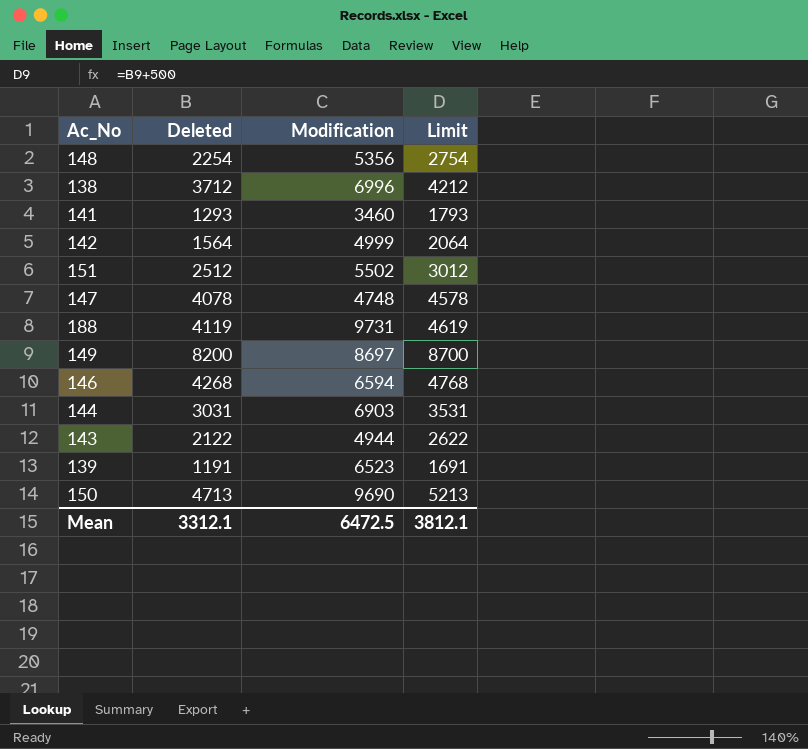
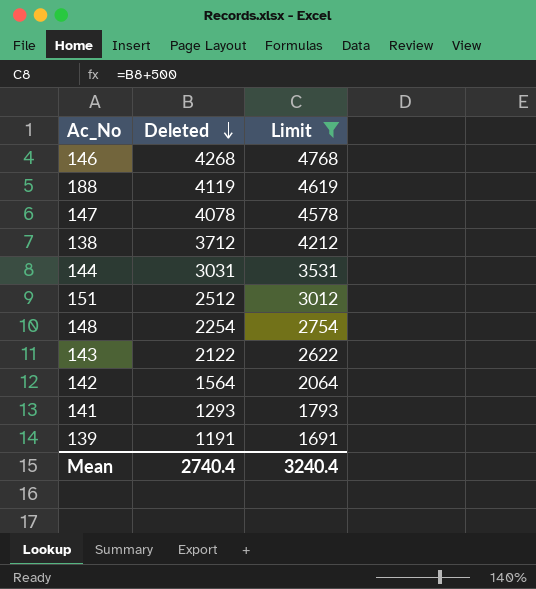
filter: none -> Limit <= 4768
row order: none -> Deleted descending
column Modification | position: 3 -> none
Mean | Deleted: 3312.1 -> 2740.4
Mean | Limit: 3812.1 -> 3240.4

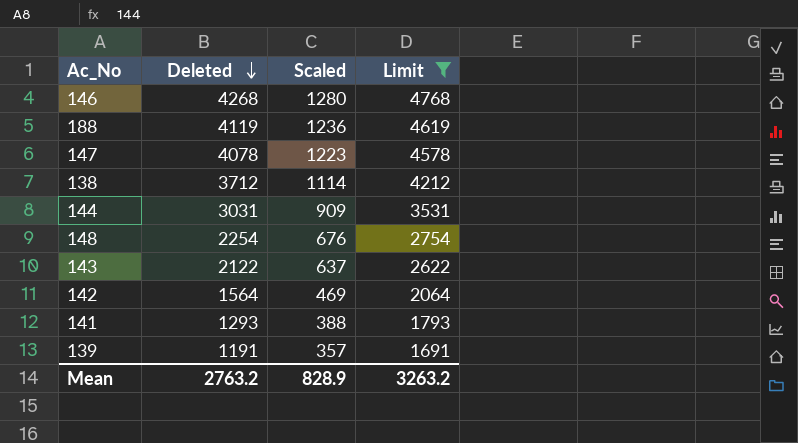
column Scaled | formula: none -> [Deleted] * 0.3
row 151: 2512 | 3012 -> none
Mean | Deleted: 2740.4 -> 2763.2
Mean | Limit: 3240.4 -> 3263.2

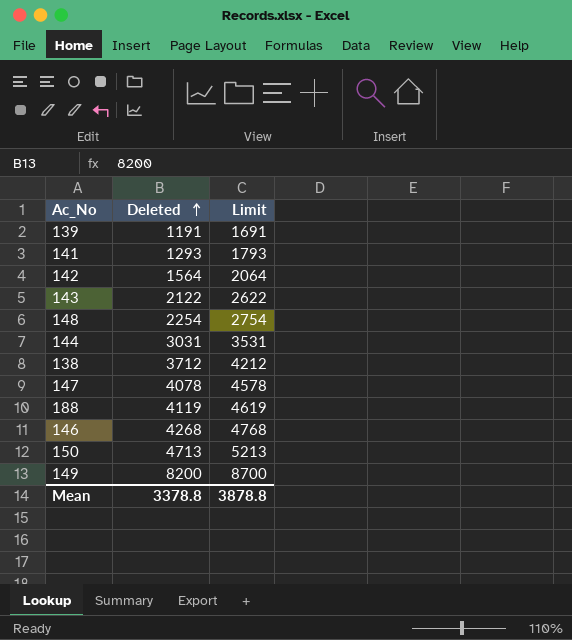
filter: Limit <= 4768 -> none
row order: Deleted descending -> Deleted ascending
column Scaled | formula: [Deleted] * 0.3 -> none
Mean | Deleted: 2763.2 -> 3378.8
Mean | Limit: 3263.2 -> 3878.8

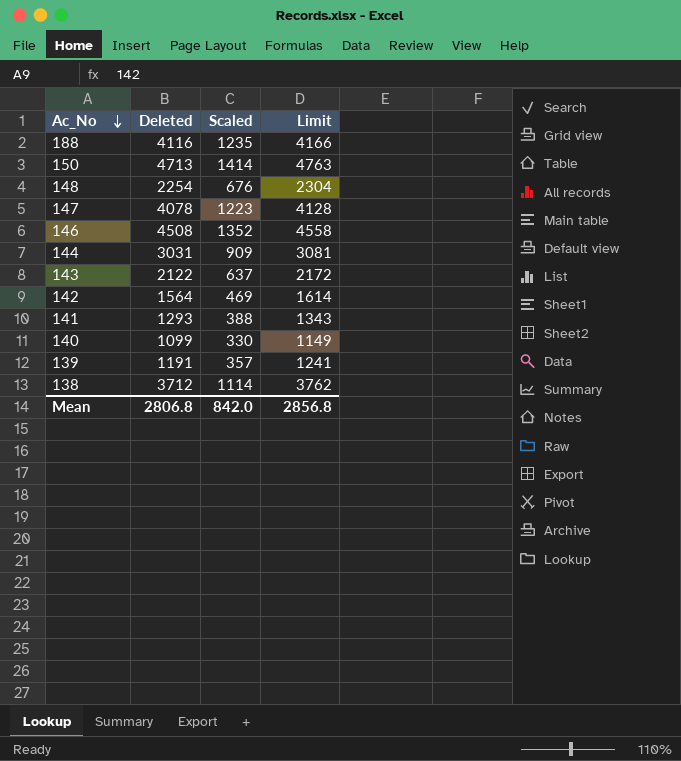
row order: Deleted ascending -> Ac_No descending
column Scaled | formula: none -> [Deleted] * 0.3
column Limit | formula: [Deleted] + 500 -> [Deleted] + 50
row 149: 8200 | 8700 -> none
188 | Deleted: 4119 -> 4116
146 | Deleted: 4268 -> 4508
row 140: none -> 1099 | 330 | 1149
Mean | Deleted: 3378.8 -> 2806.8
Mean | Limit: 3878.8 -> 2856.8

